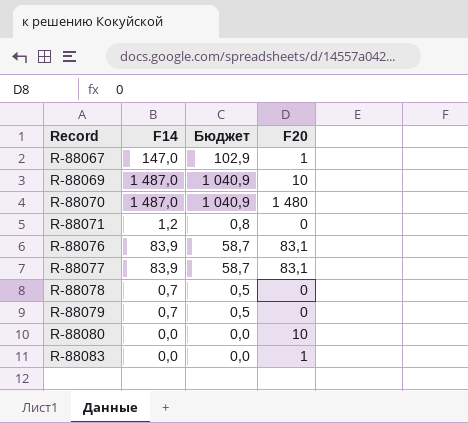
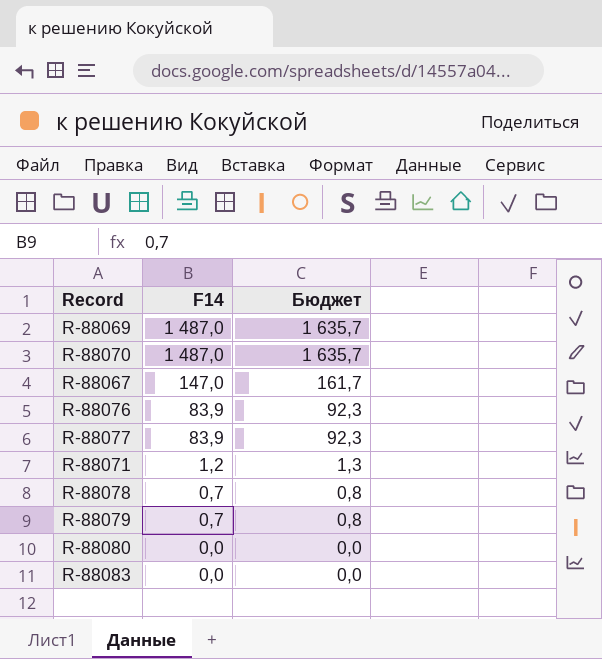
row order: Record ascending -> F14 descending
column F20 | position: 4 -> none
column Бюджет | formula: [F14] * 0,7 -> [F14] * 1,1

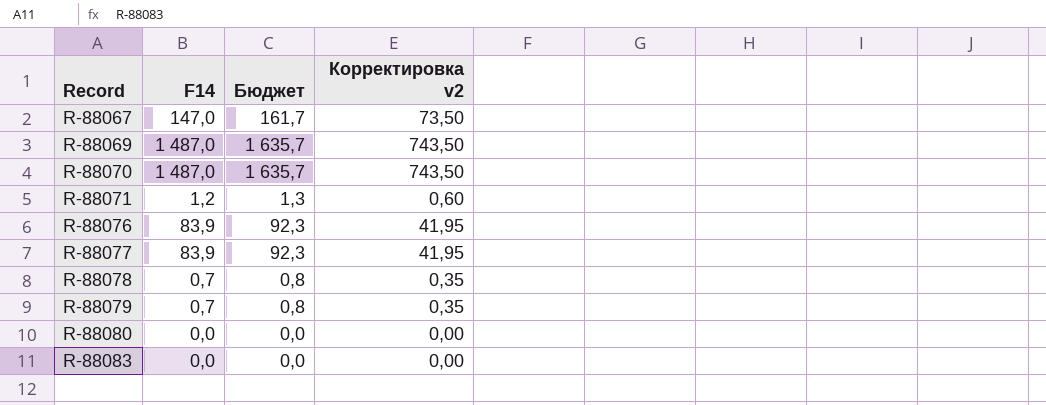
row order: F14 descending -> Record ascending
column Корректировка v2 | formula: none -> [F14] * 0,5

